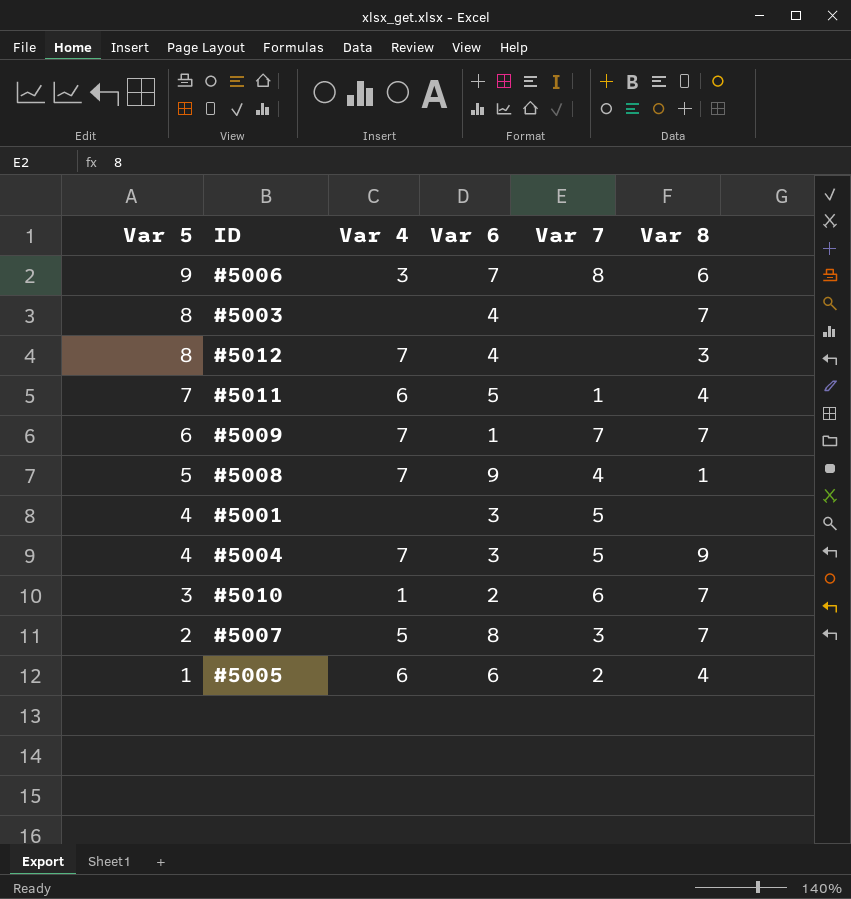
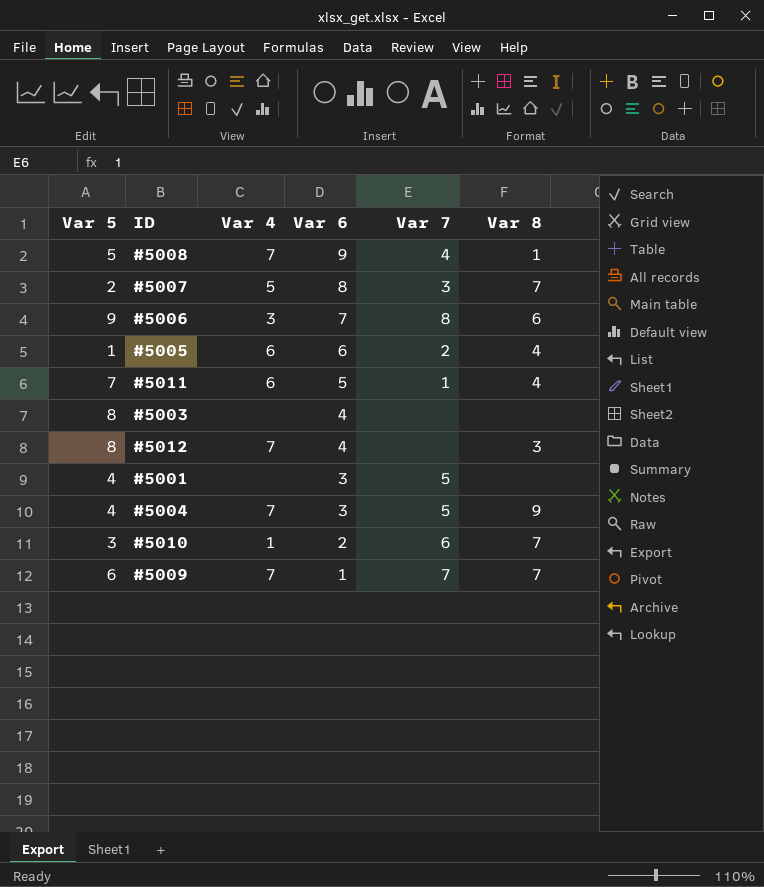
row order: Var 5 descending -> Var 6 descending
#5003 | Var 8: 7 -> none

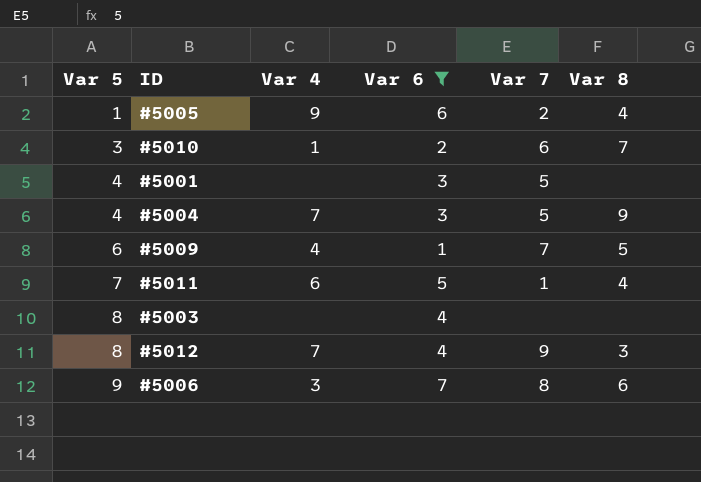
filter: none -> Var 6 <= 7
row order: Var 6 descending -> Var 5 ascending
#5005 | Var 4: 6 -> 9
#5009 | Var 4: 7 -> 4
#5009 | Var 8: 7 -> 5
#5012 | Var 7: none -> 9

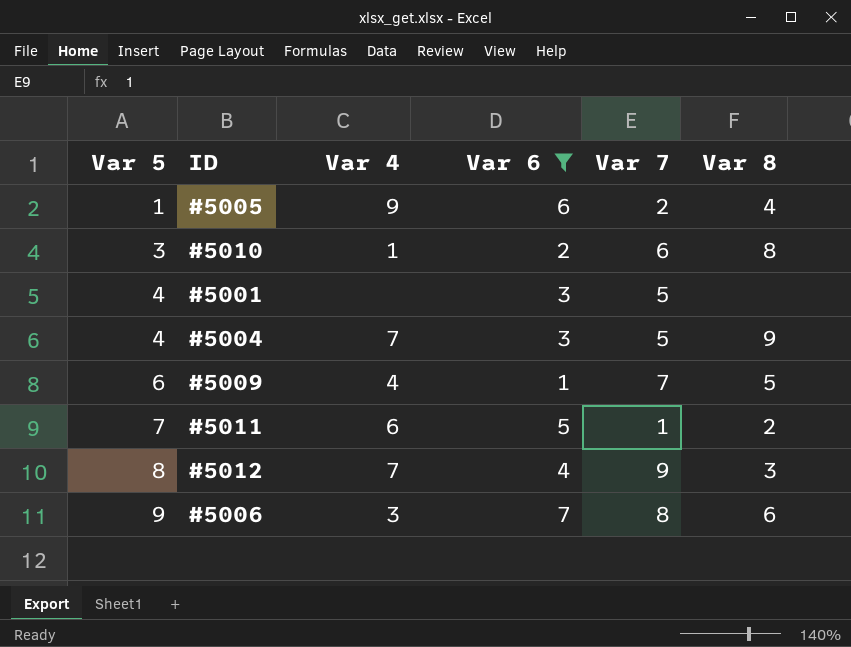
row #5003: 8 | none | 4 | none | none -> none
#5010 | Var 8: 7 -> 8
#5011 | Var 8: 4 -> 2

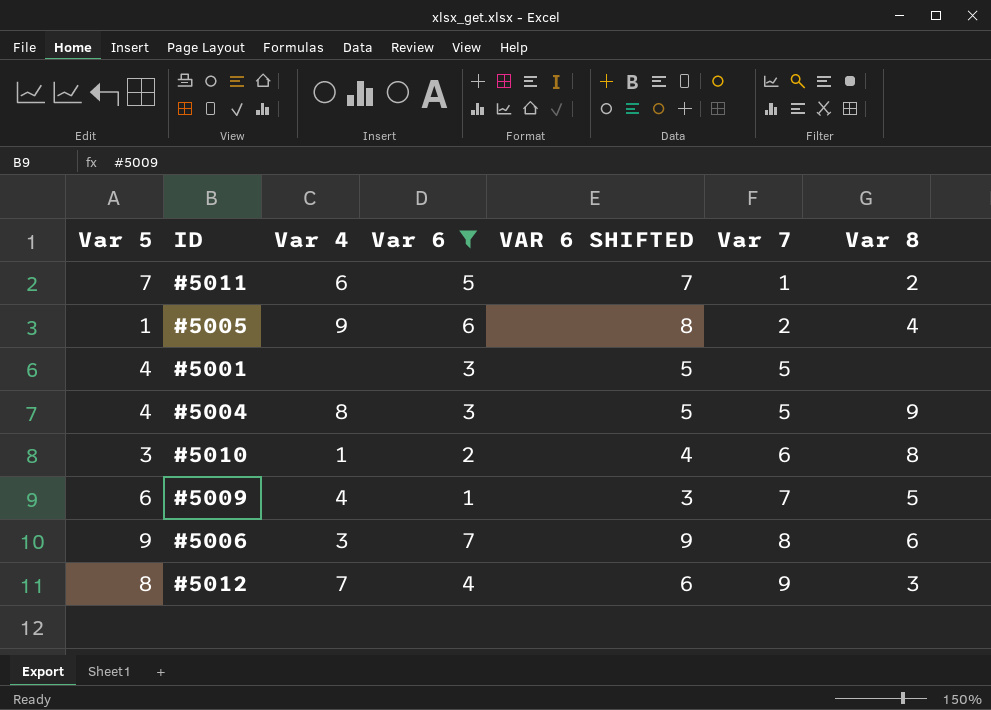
row order: Var 5 ascending -> Var 7 ascending
column VAR 6 SHIFTED | formula: none -> [Var 6] + 2
#5004 | Var 4: 7 -> 8

